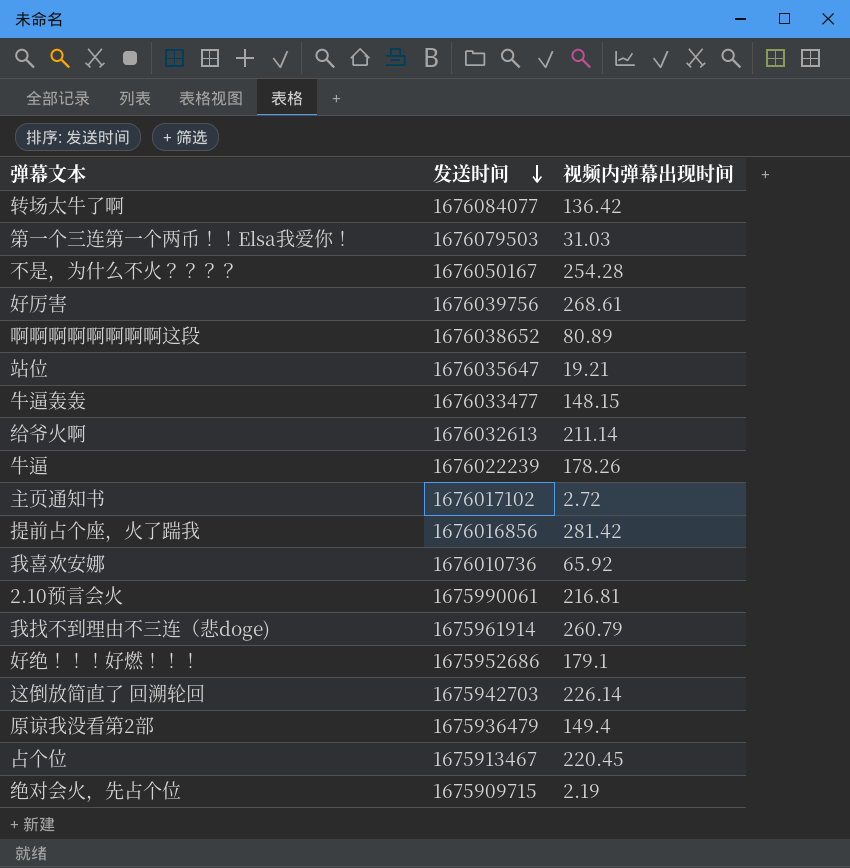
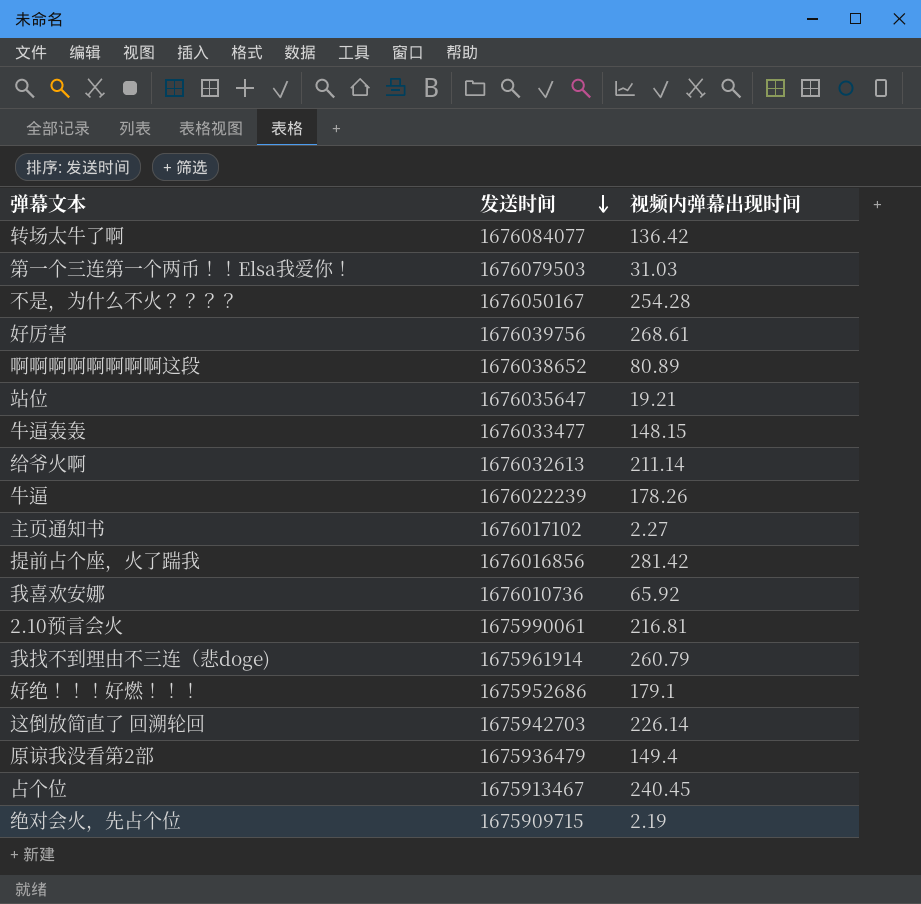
主页通知书 | 视频内弹幕出现时间: 2.72 -> 2.27
占个位 | 视频内弹幕出现时间: 220.45 -> 240.45

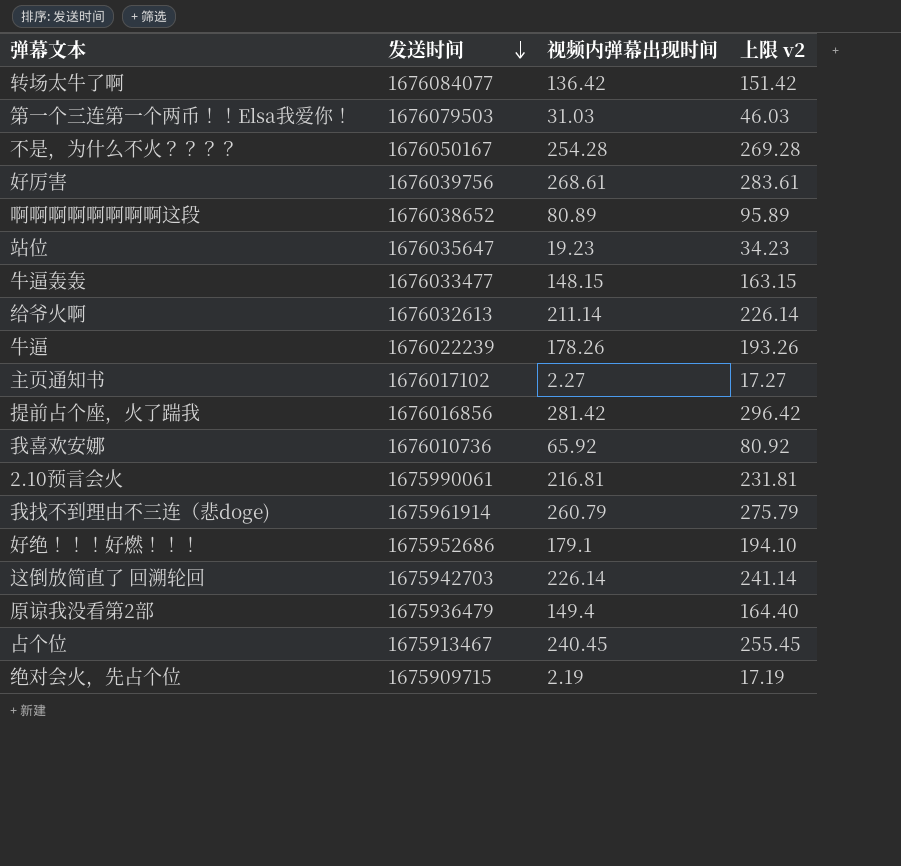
column 上限 v2 | formula: none -> [视频内弹幕出现时间] + 15
站位 | 视频内弹幕出现时间: 19.21 -> 19.23

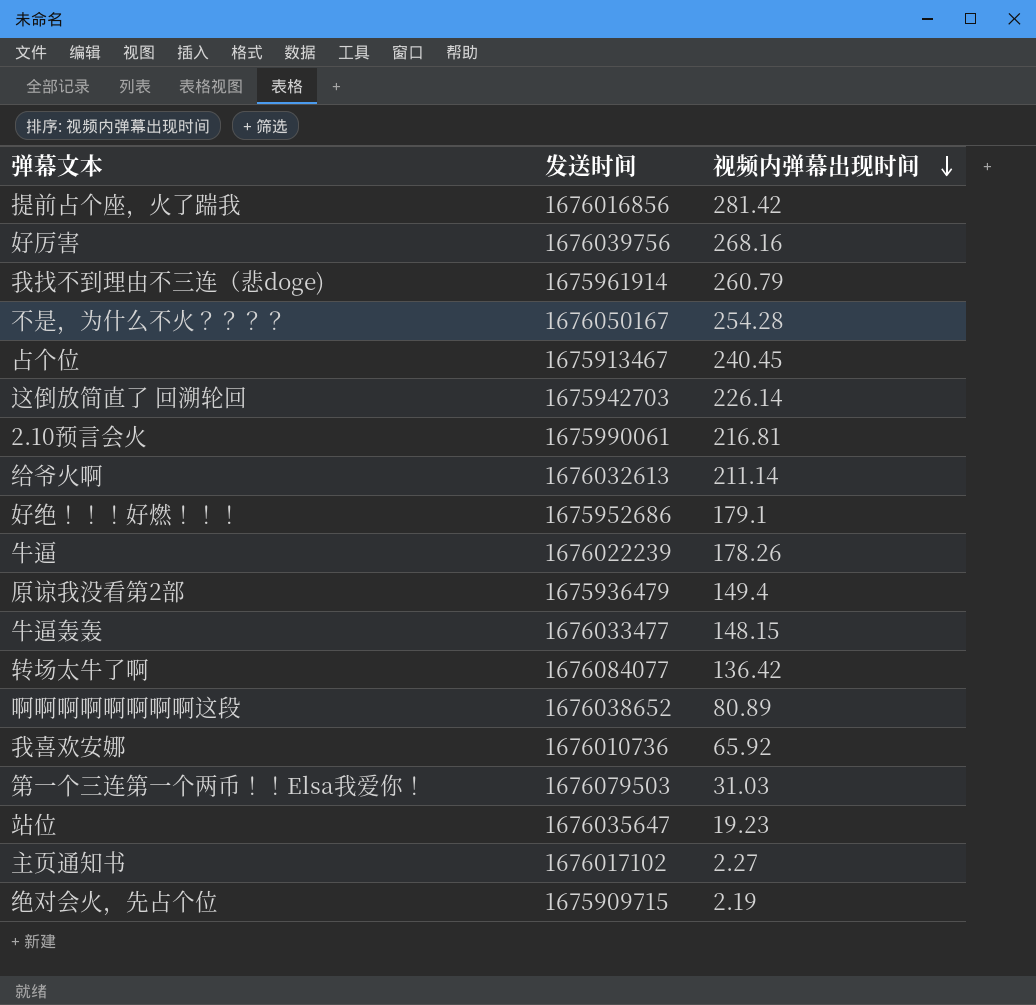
row order: 发送时间 descending -> 视频内弹幕出现时间 descending
column 上限 v2 | formula: [视频内弹幕出现时间] + 15 -> none
好厉害 | 视频内弹幕出现时间: 268.61 -> 268.16

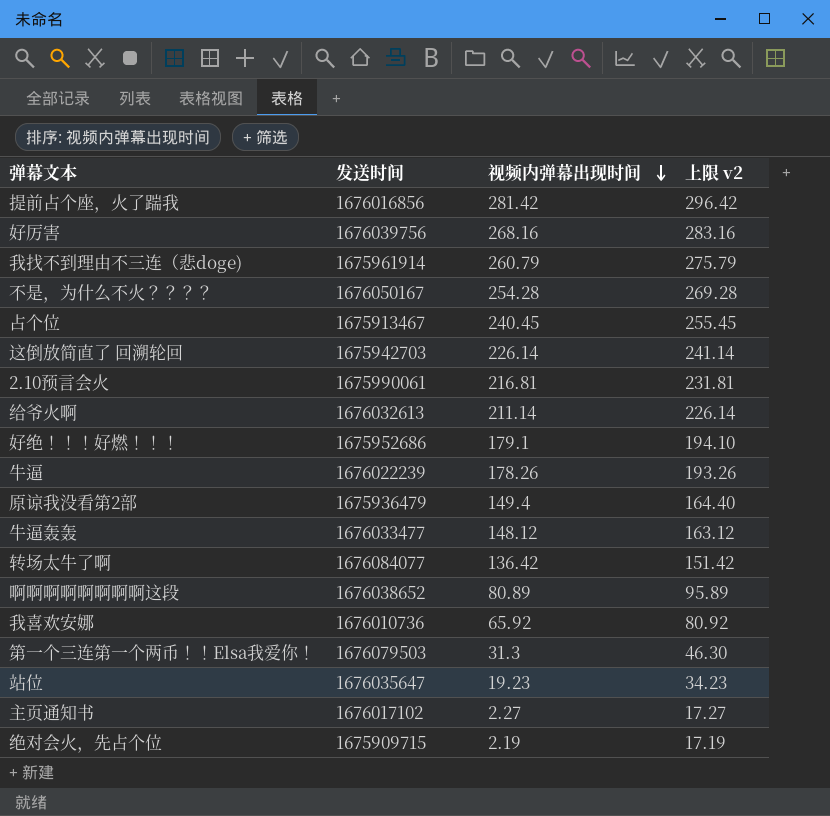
column 上限 v2 | formula: none -> [视频内弹幕出现时间] + 15
牛逼轰轰 | 视频内弹幕出现时间: 148.15 -> 148.12
第一个三连第一个两币！！Elsa我爱你！ | 视频内弹幕出现时间: 31.03 -> 31.3

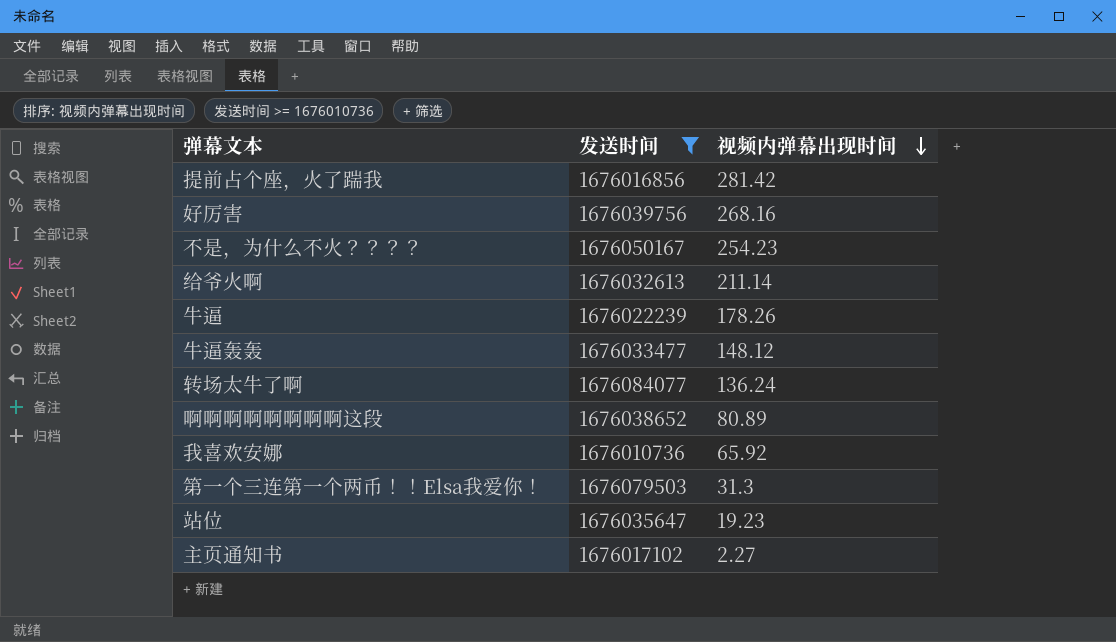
filter: none -> 发送时间 >= 1676010736
column 上限 v2 | formula: [视频内弹幕出现时间] + 15 -> none
不是，为什么不火？？？？ | 视频内弹幕出现时间: 254.28 -> 254.23
转场太牛了啊 | 视频内弹幕出现时间: 136.42 -> 136.24

